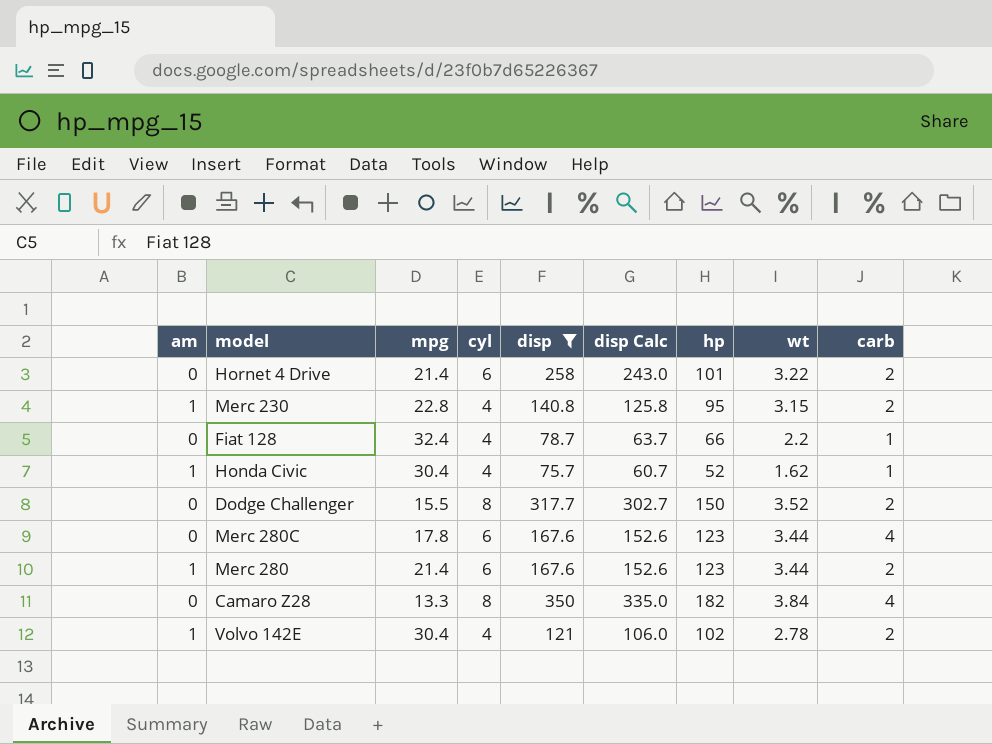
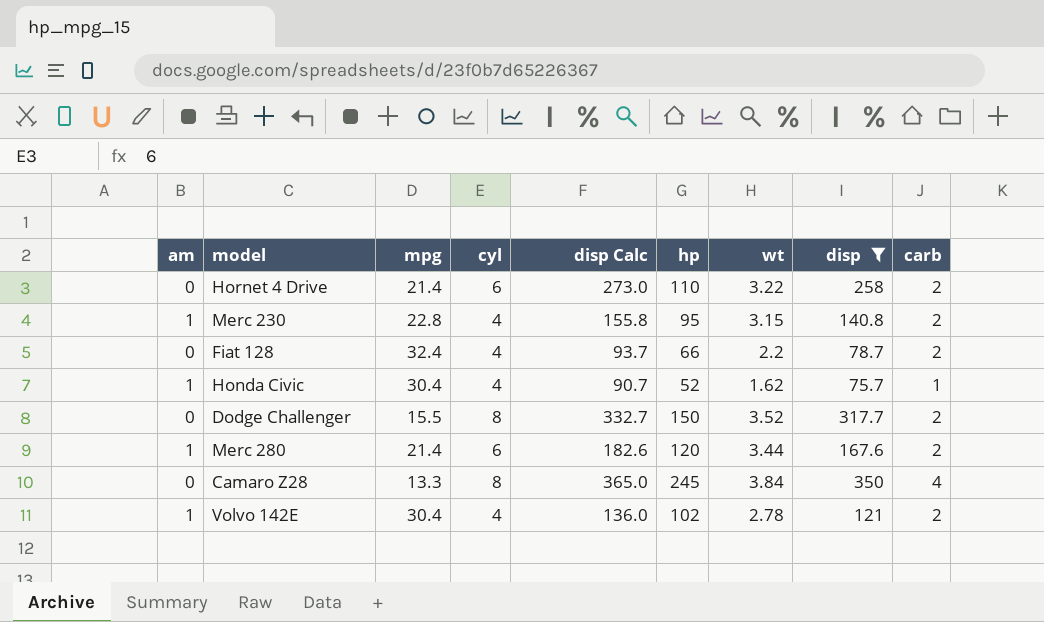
column disp Calc | formula: [disp] - 15 -> [disp] + 15
column disp | position: 5 -> 8
row Merc 280C: 0 | 17.8 | 6 | 167.6 | 152.6 | 123 | 3.44 | 4 -> none
Hornet 4 Drive | hp: 101 -> 110
Fiat 128 | carb: 1 -> 2
Merc 280 | hp: 123 -> 120
Camaro Z28 | hp: 182 -> 245

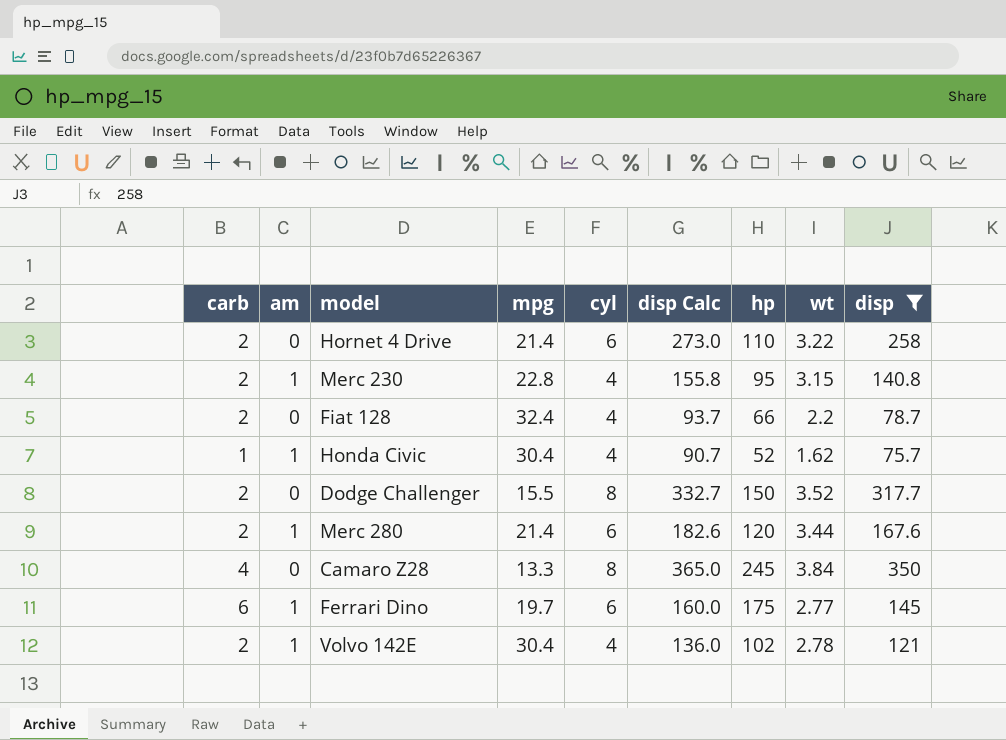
column carb | position: 9 -> 1
row Ferrari Dino: none -> 6 | 1 | 19.7 | 6 | 160.0 | 175 | 2.77 | 145

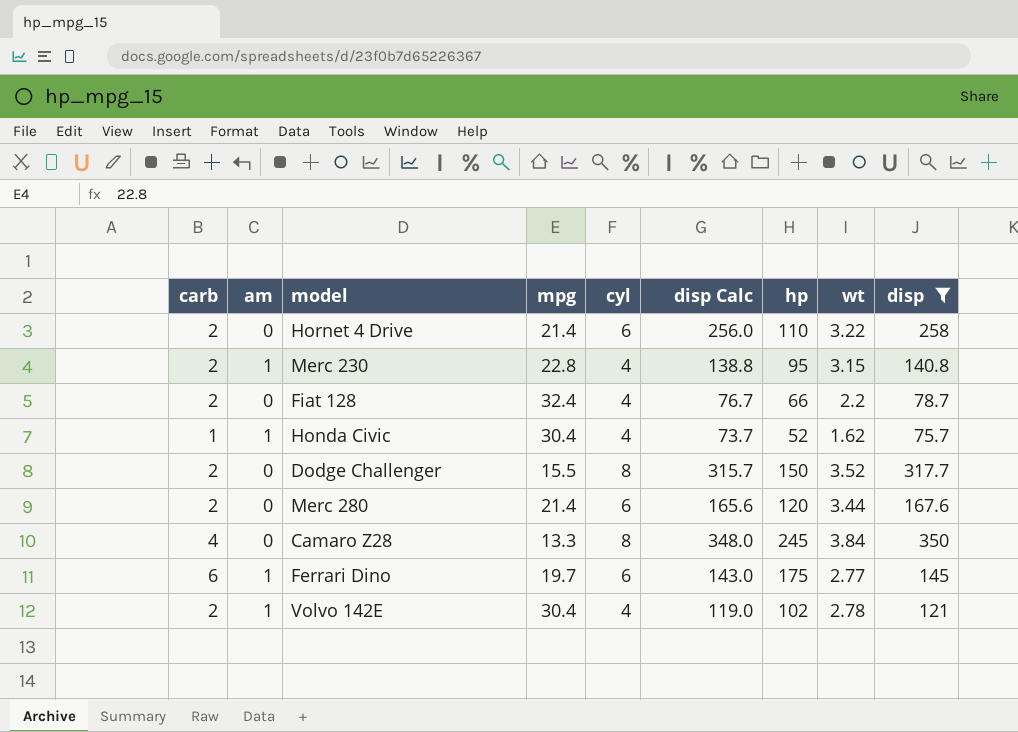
column disp Calc | formula: [disp] + 15 -> [disp] - 2
Merc 280 | am: 1 -> 0

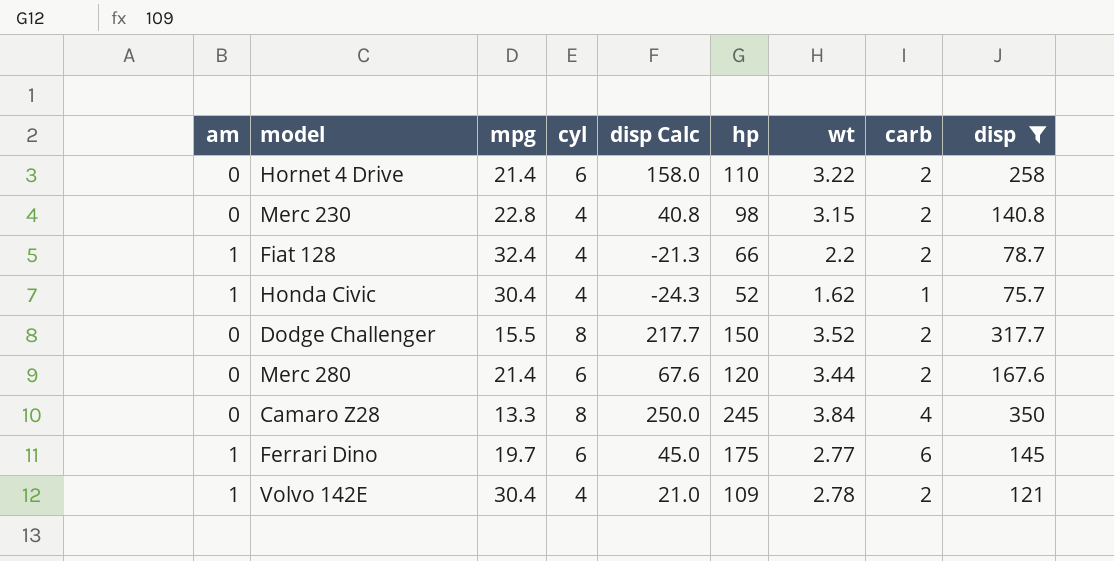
column disp Calc | formula: [disp] - 2 -> [disp] - 100
column carb | position: 1 -> 8
Merc 230 | am: 1 -> 0
Merc 230 | hp: 95 -> 98
Fiat 128 | am: 0 -> 1
Volvo 142E | hp: 102 -> 109

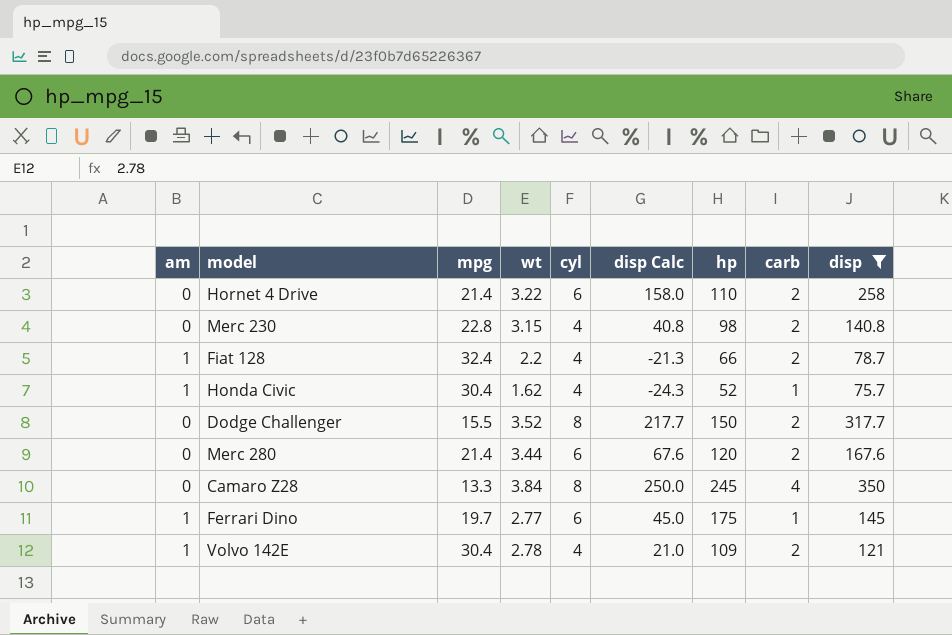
column wt | position: 7 -> 4
Ferrari Dino | carb: 6 -> 1

